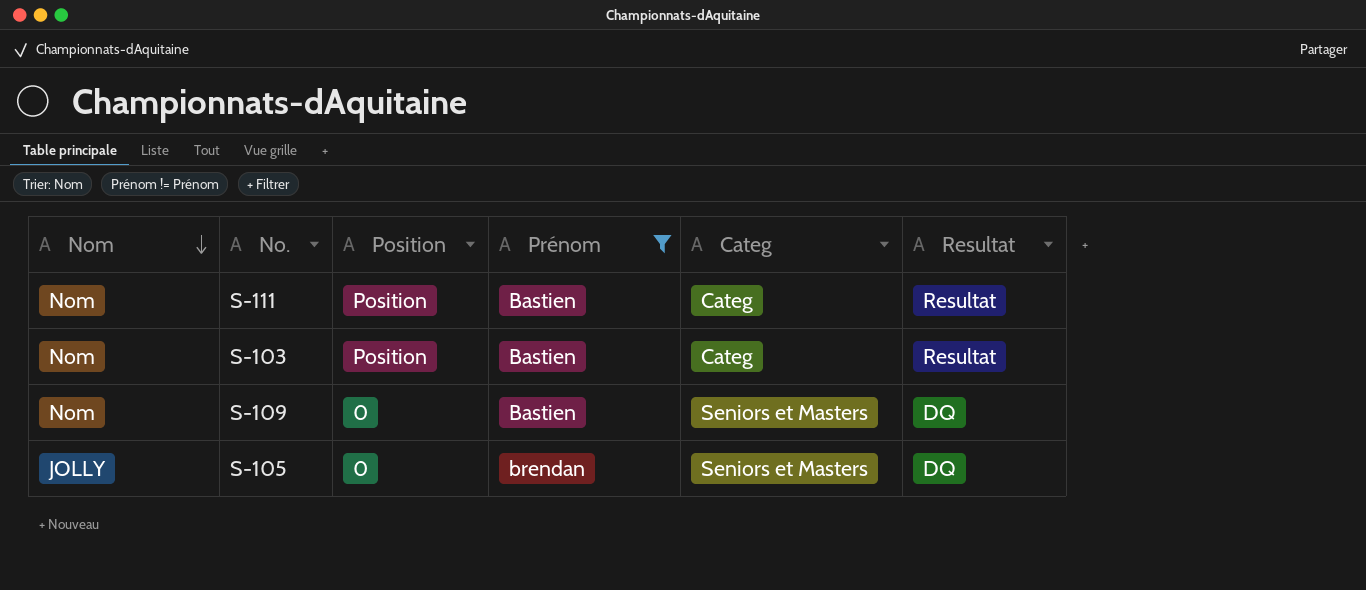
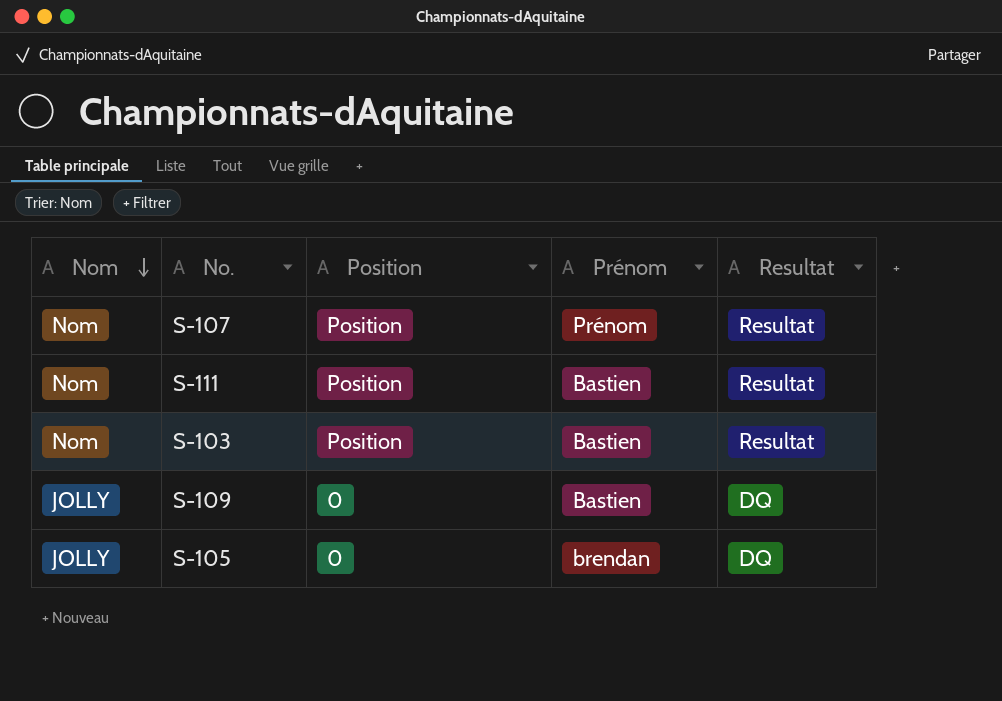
filter: Prénom != Prénom -> none
column Categ | position: 5 -> none
S-109 | Nom: Nom -> JOLLY

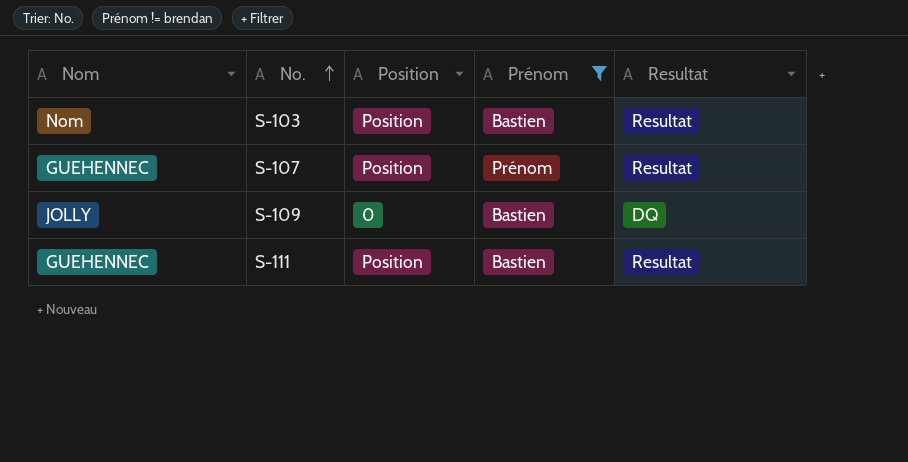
filter: none -> Prénom != brendan
row order: Nom descending -> No. ascending
S-107 | Nom: Nom -> GUEHENNEC
S-111 | Nom: Nom -> GUEHENNEC

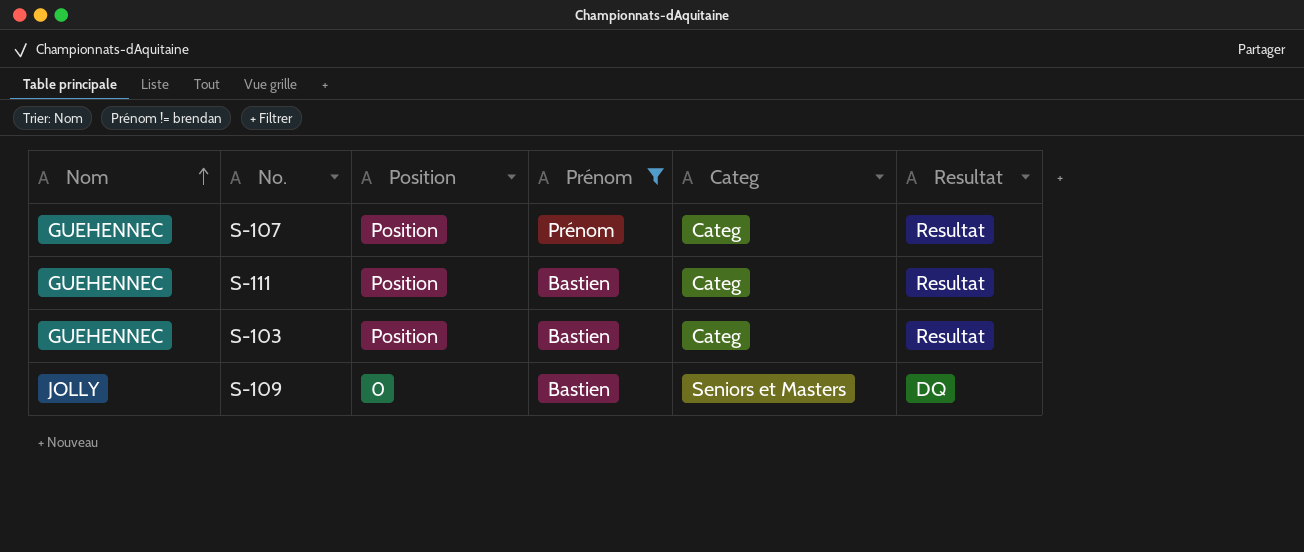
row order: No. ascending -> Nom ascending
column Categ | position: none -> 5
S-103 | Nom: Nom -> GUEHENNEC

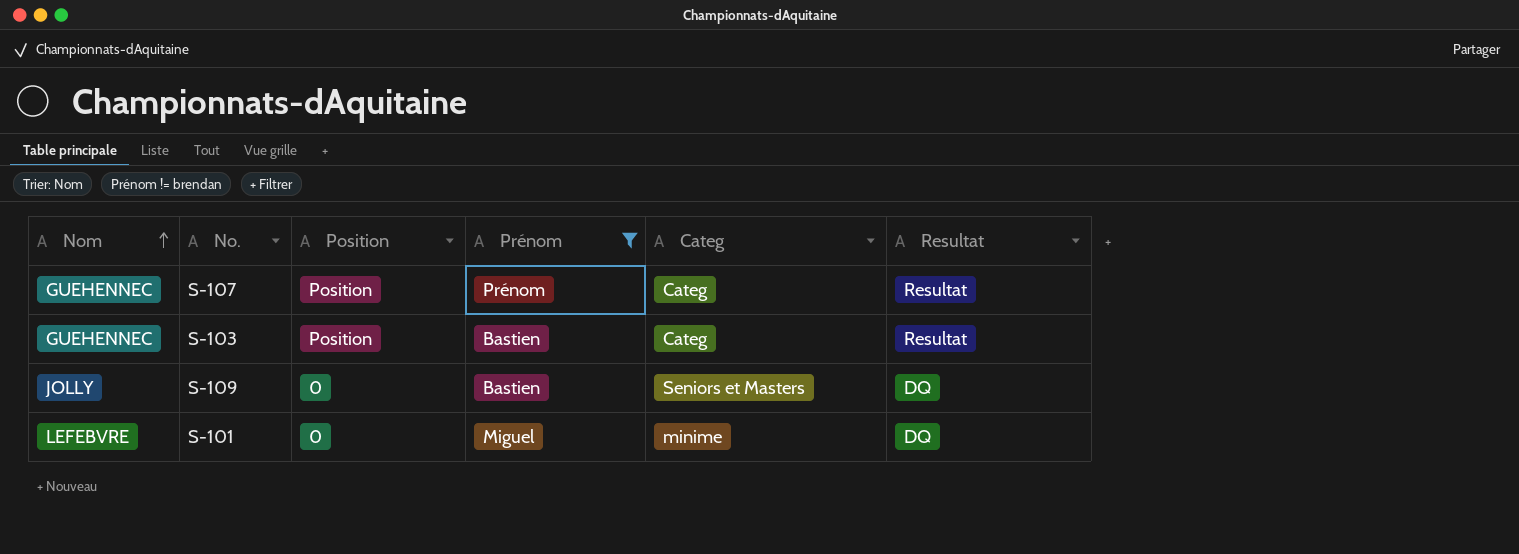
row S-111: GUEHENNEC | Position | Bastien | Categ | Resultat -> none
row S-101: none -> LEFEBVRE | 0 | Miguel | minime | DQ

